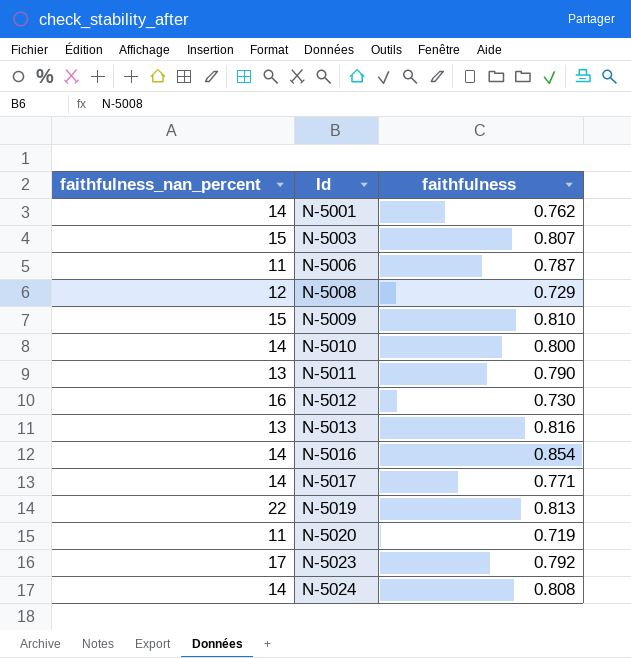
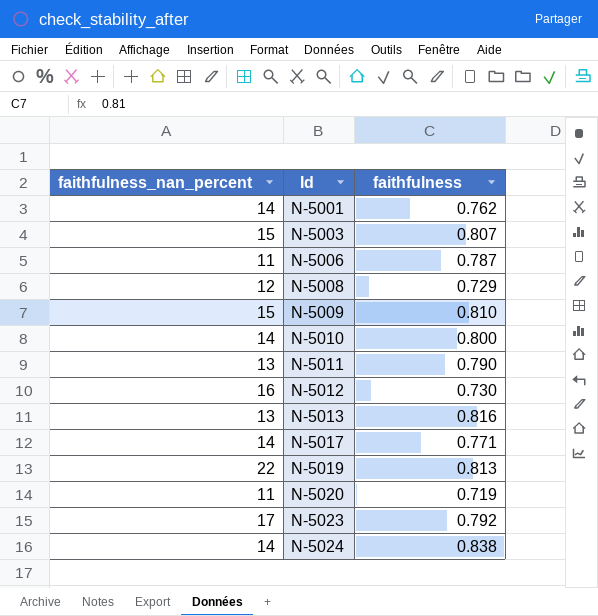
row N-5016: 14 | 0.854 -> none
N-5024 | faithfulness: 0.808 -> 0.838

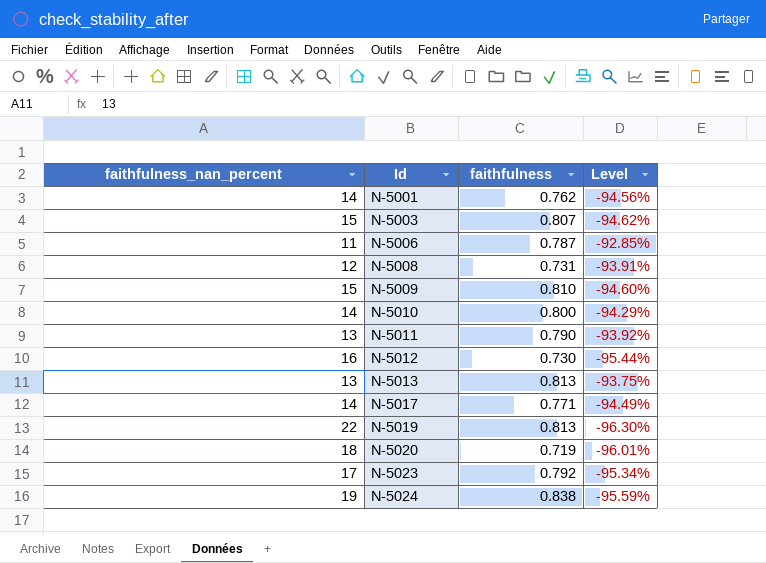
column Level | formula: none -> ([faithfulness] - [faithfulness_nan_percent]) / [faithfulness_nan_percent]
N-5008 | faithfulness: 0.729 -> 0.731
N-5013 | faithfulness: 0.816 -> 0.813
N-5020 | faithfulness_nan_percent: 11 -> 18
N-5024 | faithfulness_nan_percent: 14 -> 19

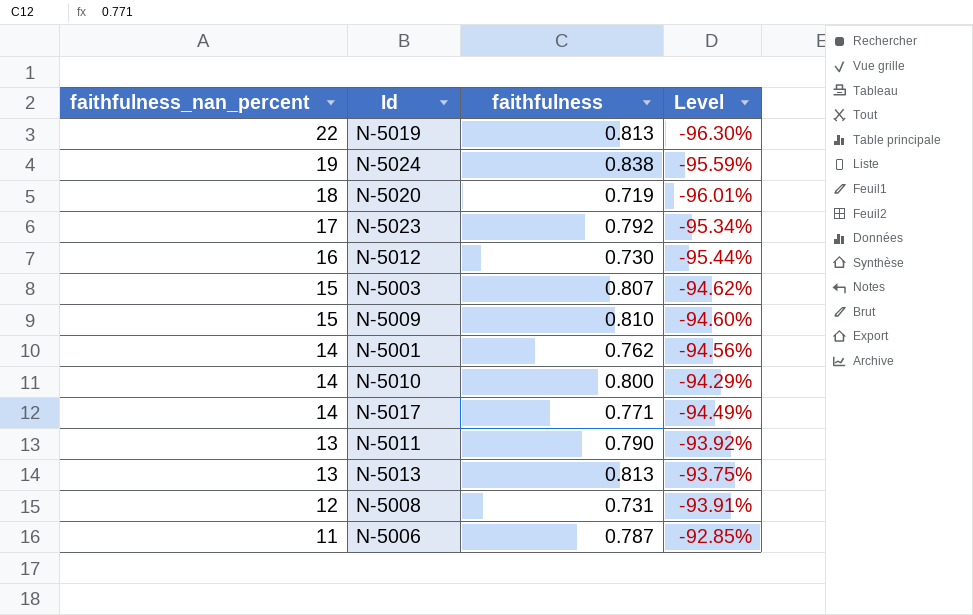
row order: Id ascending -> faithfulness_nan_percent descending

